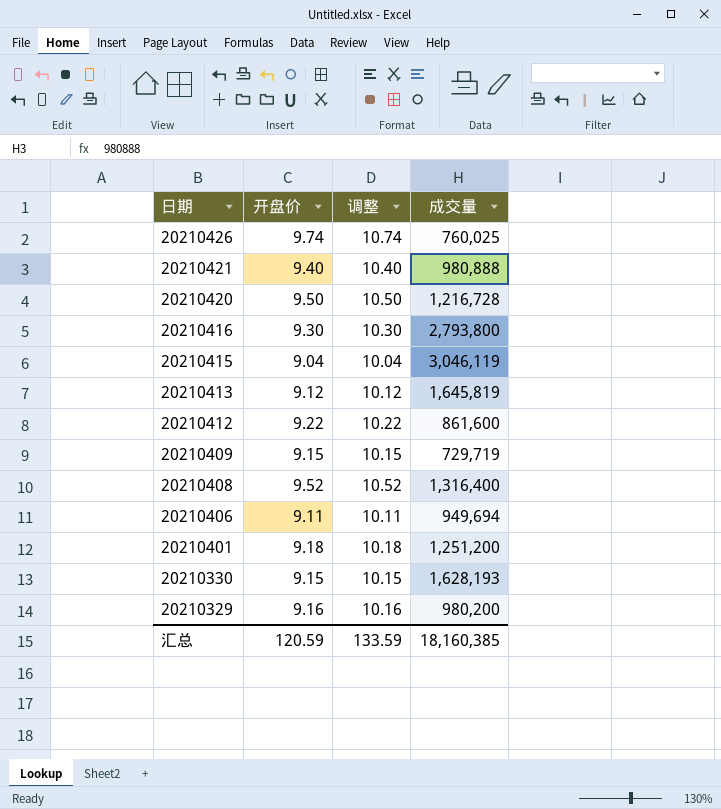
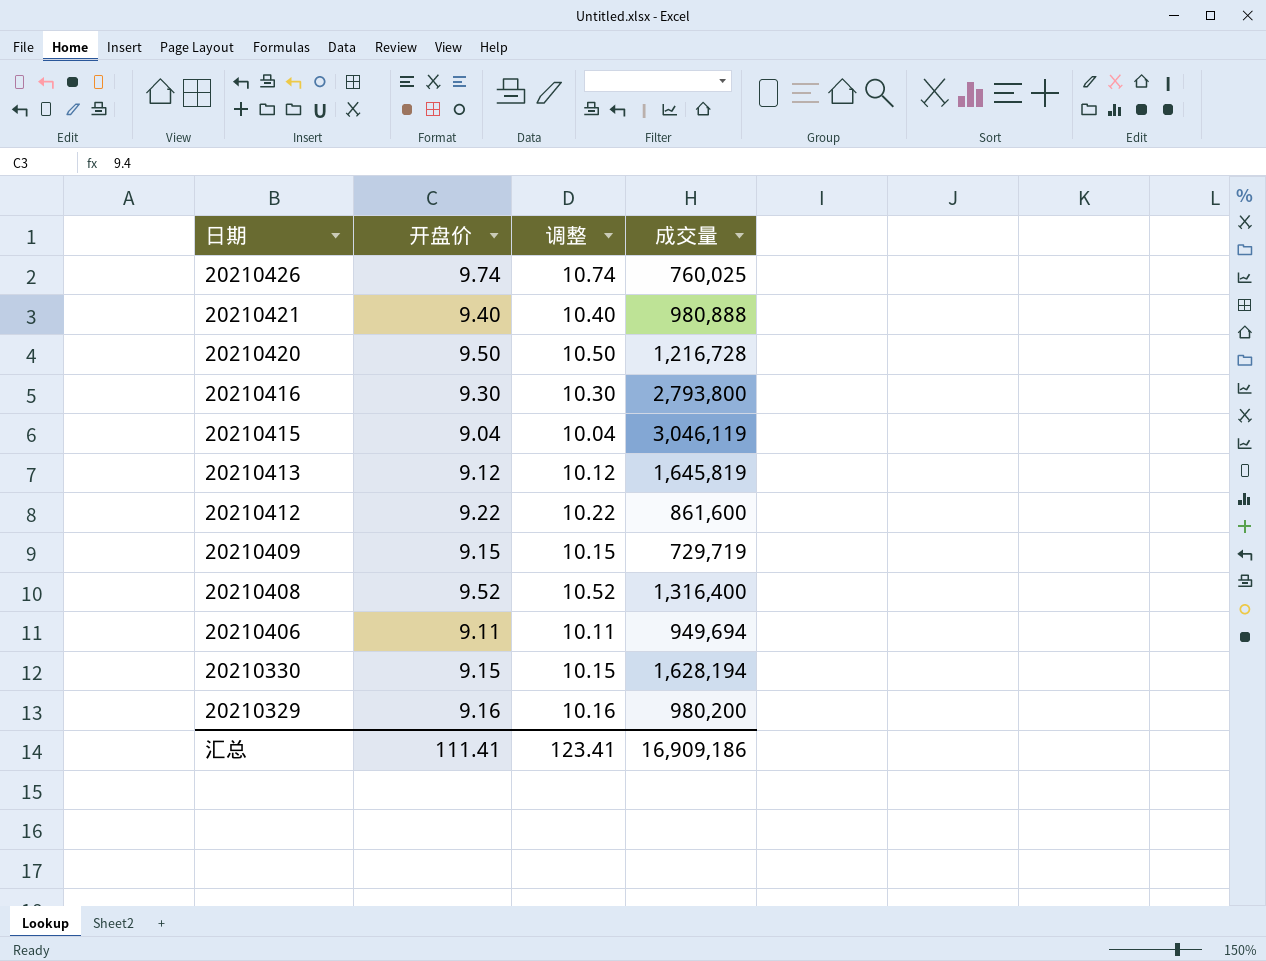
row 20210401: 9.18 | 10.18 | 1,251,200 -> none
20210330 | 成交量: 1,628,193 -> 1,628,194
汇总 | 开盘价: 120.59 -> 111.41
汇总 | 调整: 133.59 -> 123.41
汇总 | 成交量: 18,160,385 -> 16,909,186

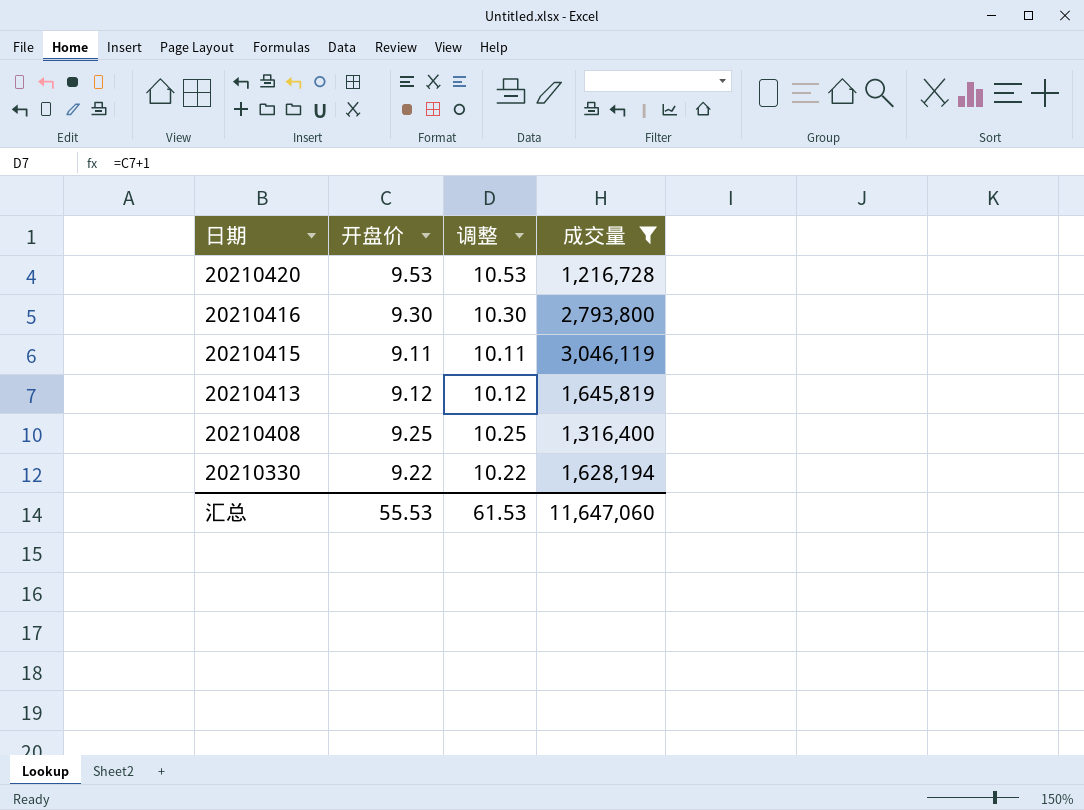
filter: none -> 成交量 >= 1,216,728
20210420 | 开盘价: 9.50 -> 9.53
20210420 | 调整: 10.50 -> 10.53
20210415 | 开盘价: 9.04 -> 9.11
20210415 | 调整: 10.04 -> 10.11
20210408 | 开盘价: 9.52 -> 9.25
20210408 | 调整: 10.52 -> 10.25
20210330 | 开盘价: 9.15 -> 9.22
20210330 | 调整: 10.15 -> 10.22
汇总 | 开盘价: 111.41 -> 55.53
汇总 | 调整: 123.41 -> 61.53
汇总 | 成交量: 16,909,186 -> 11,647,060

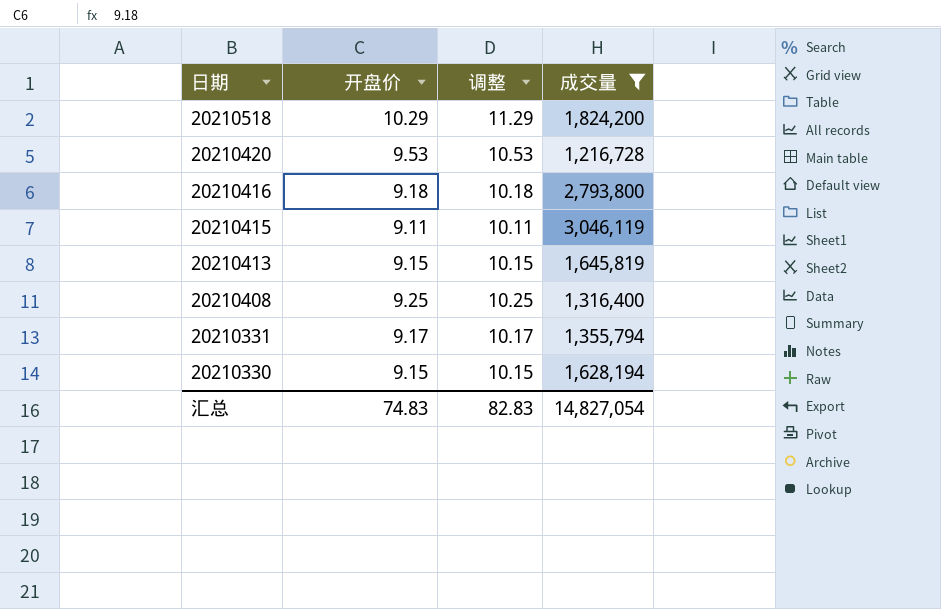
row 20210518: none -> 10.29 | 11.29 | 1,824,200
20210416 | 开盘价: 9.30 -> 9.18
20210416 | 调整: 10.30 -> 10.18
20210413 | 开盘价: 9.12 -> 9.15
20210413 | 调整: 10.12 -> 10.15
row 20210331: none -> 9.17 | 10.17 | 1,355,794
20210330 | 开盘价: 9.22 -> 9.15
20210330 | 调整: 10.22 -> 10.15
汇总 | 开盘价: 55.53 -> 74.83
汇总 | 调整: 61.53 -> 82.83
汇总 | 成交量: 11,647,060 -> 14,827,054

